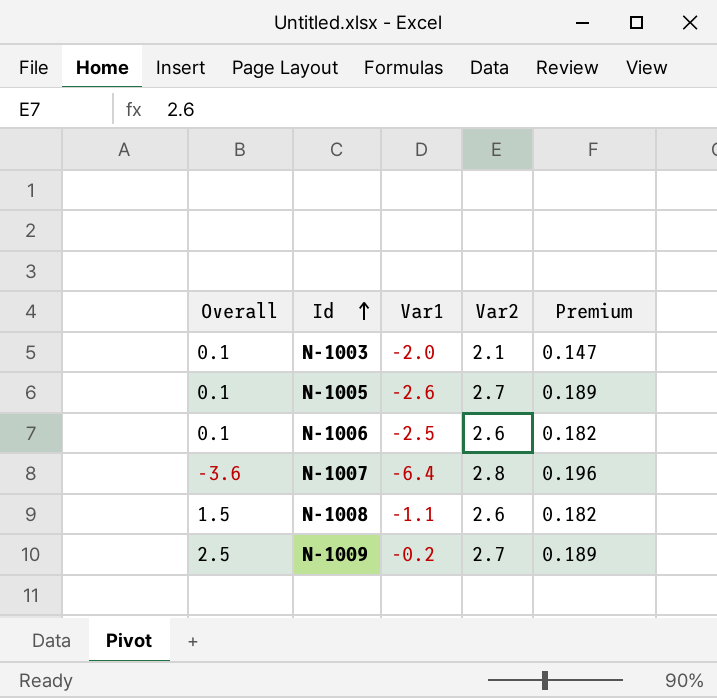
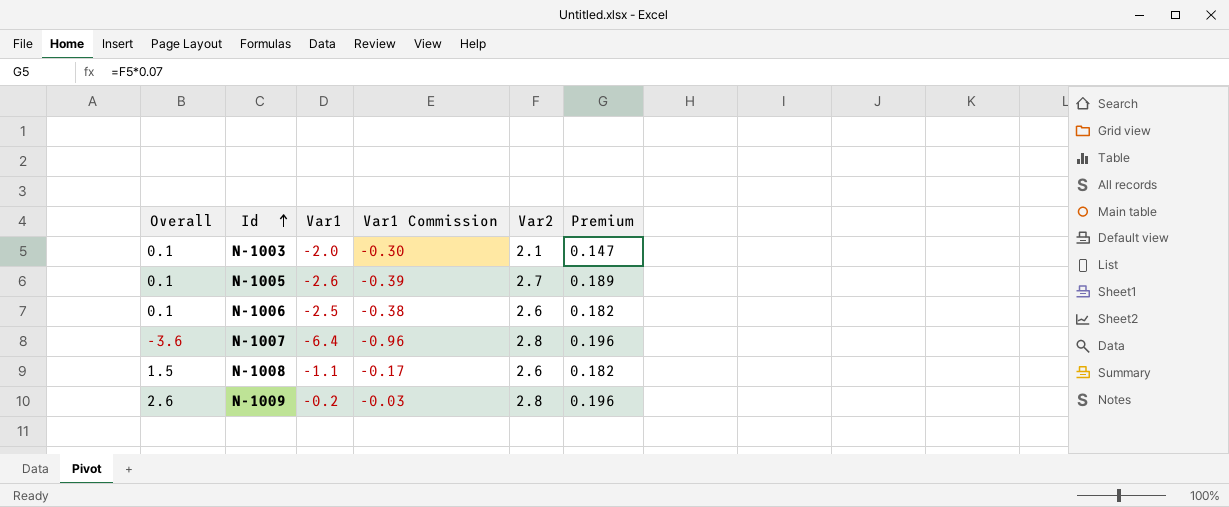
column Var1 Commission | formula: none -> [Var1] * 0.15
N-1009 | Overall: 2.5 -> 2.6
N-1009 | Var2: 2.7 -> 2.8
N-1009 | Premium: 0.189 -> 0.196

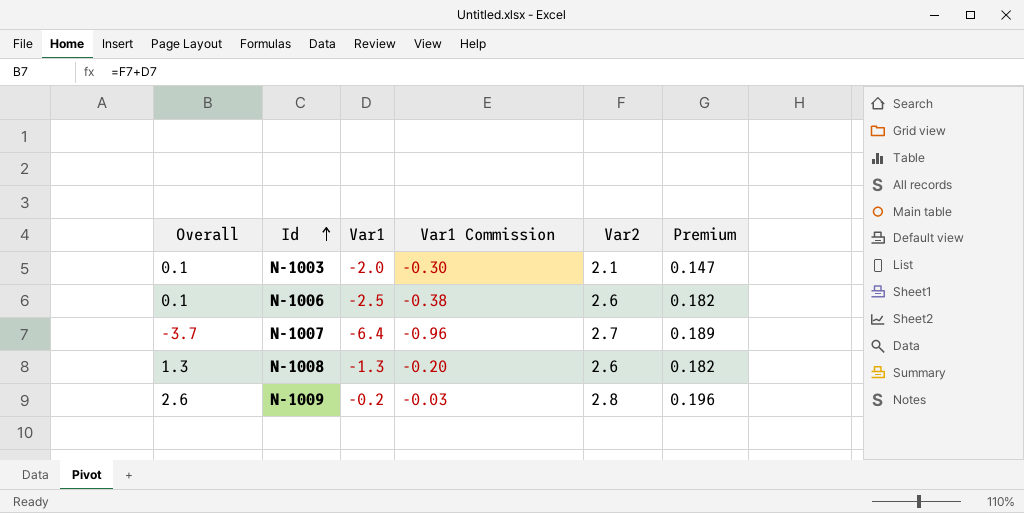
row N-1005: 0.1 | -2.6 | -0.39 | 2.7 | 0.189 -> none
N-1007 | Overall: -3.6 -> -3.7
N-1007 | Var2: 2.8 -> 2.7
N-1007 | Premium: 0.196 -> 0.189
N-1008 | Overall: 1.5 -> 1.3
N-1008 | Var1: -1.1 -> -1.3
N-1008 | Var1 Commission: -0.17 -> -0.20

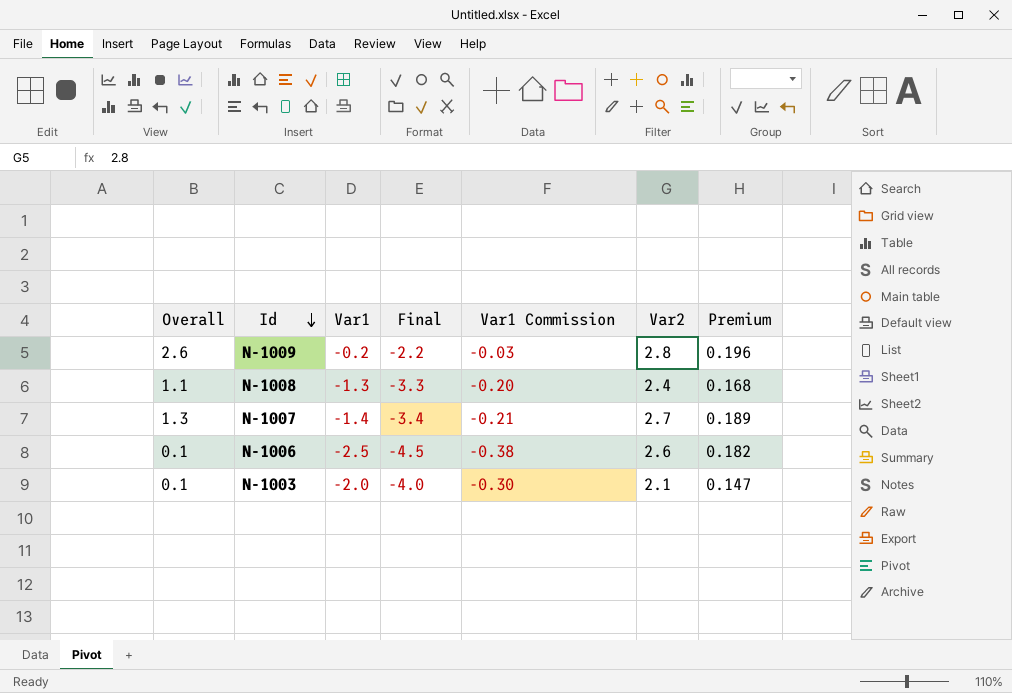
row order: Id ascending -> Id descending
column Final | formula: none -> [Var1] - 2
N-1008 | Overall: 1.3 -> 1.1
N-1008 | Var2: 2.6 -> 2.4
N-1008 | Premium: 0.182 -> 0.168
N-1007 | Overall: -3.7 -> 1.3
N-1007 | Var1: -6.4 -> -1.4
N-1007 | Var1 Commission: -0.96 -> -0.21

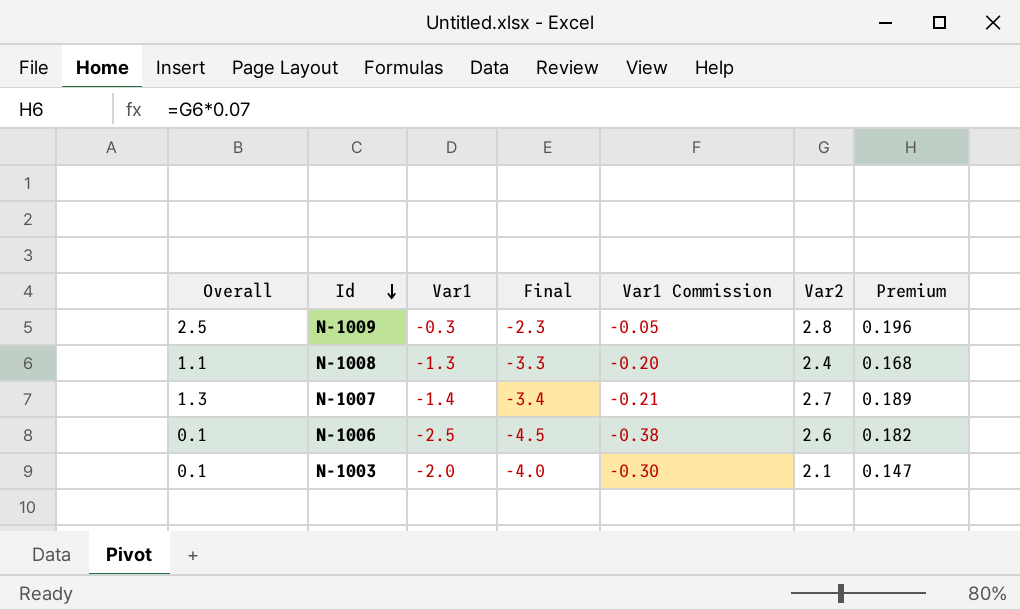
N-1009 | Overall: 2.6 -> 2.5
N-1009 | Var1: -0.2 -> -0.3
N-1009 | Final: -2.2 -> -2.3
N-1009 | Var1 Commission: -0.03 -> -0.05

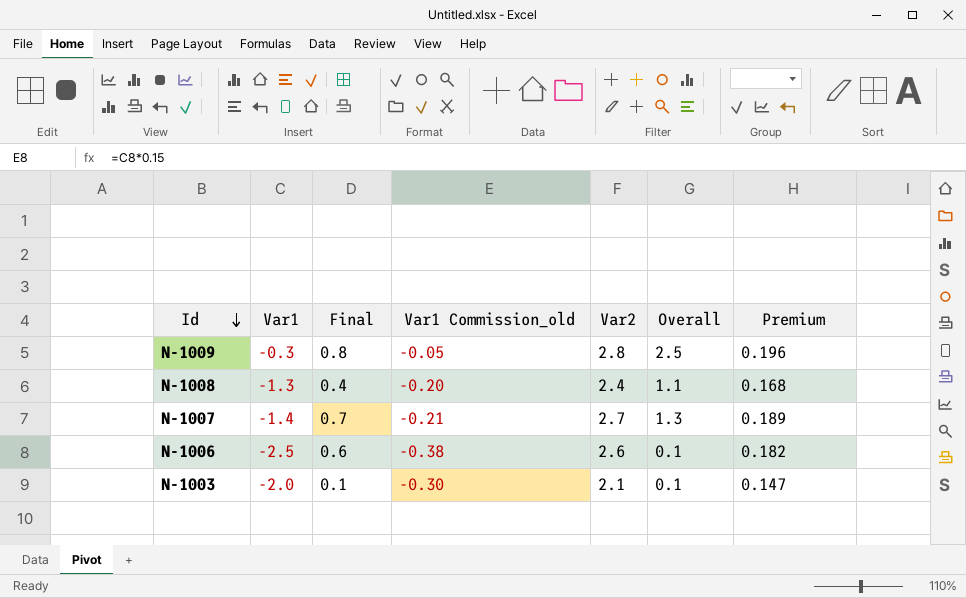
column Final | formula: [Var1] - 2 -> [Var2] - 2
column name: Var1 Commission -> Var1 Commission_old
column Overall | position: 1 -> 6

